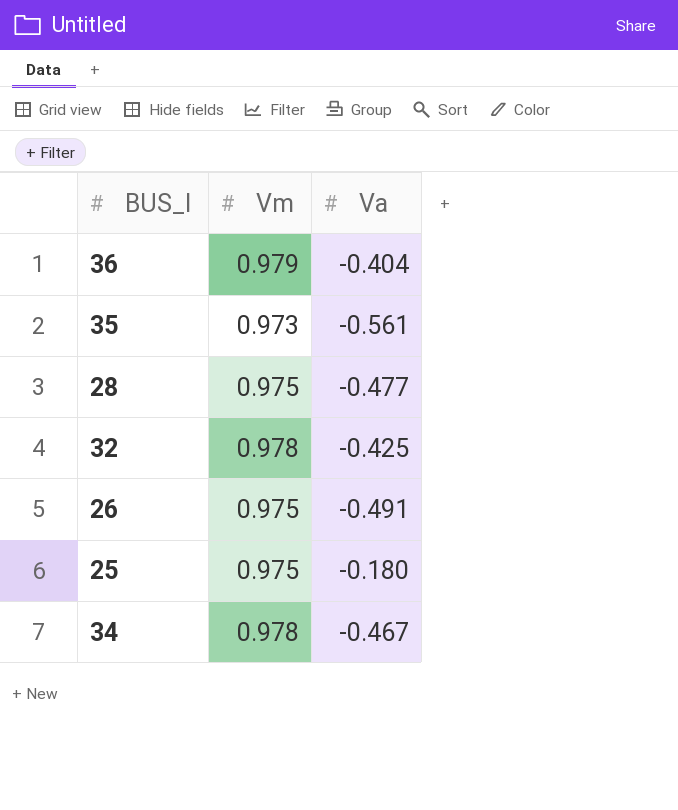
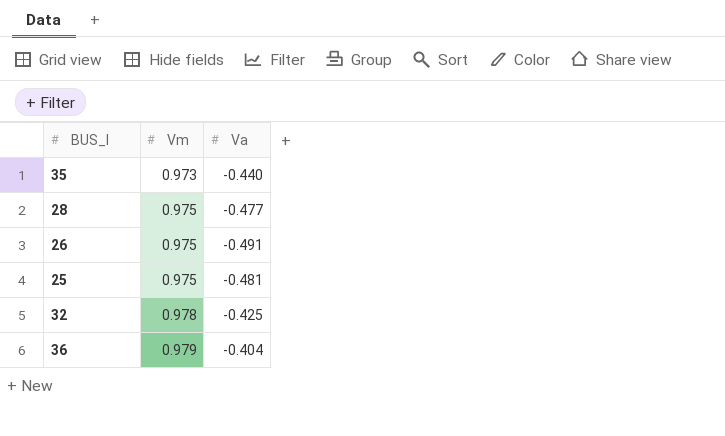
row order: none -> Vm ascending
row 34: 0.978 | -0.467 -> none
35 | Va: -0.561 -> -0.440
25 | Va: -0.180 -> -0.481

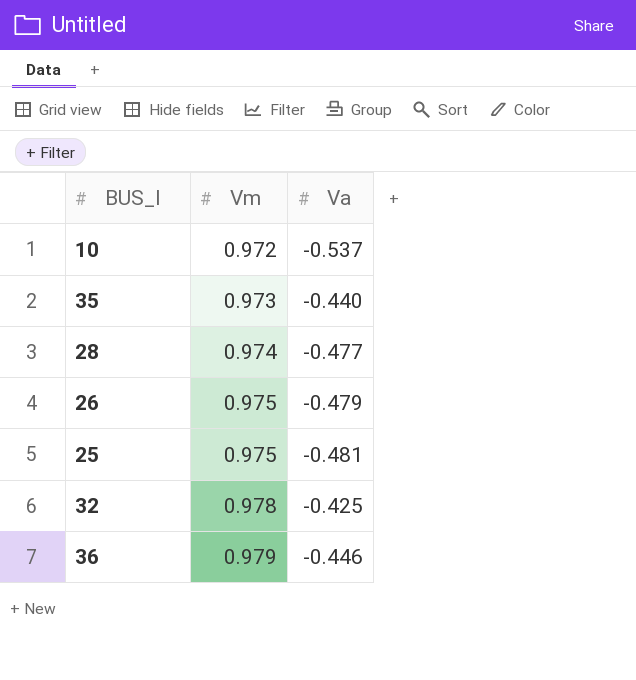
row 10: none -> 0.972 | -0.537
28 | Vm: 0.975 -> 0.974
26 | Va: -0.491 -> -0.479
36 | Va: -0.404 -> -0.446

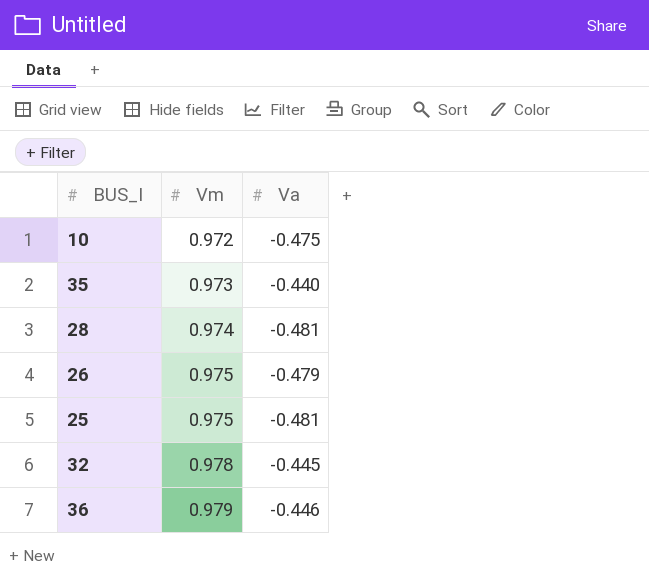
10 | Va: -0.537 -> -0.475
28 | Va: -0.477 -> -0.481
32 | Va: -0.425 -> -0.445

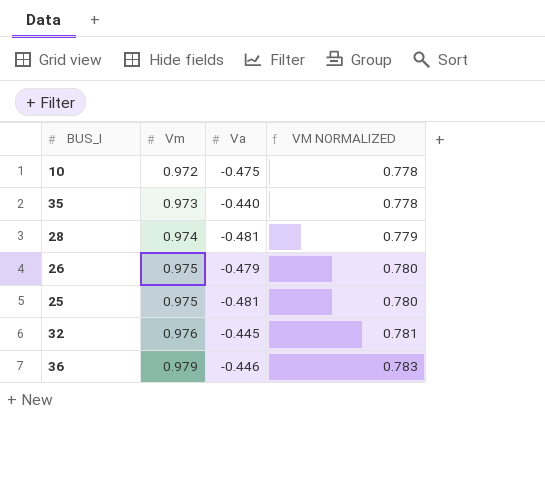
column VM NORMALIZED | formula: none -> [Vm] * 0.8
32 | Vm: 0.978 -> 0.976

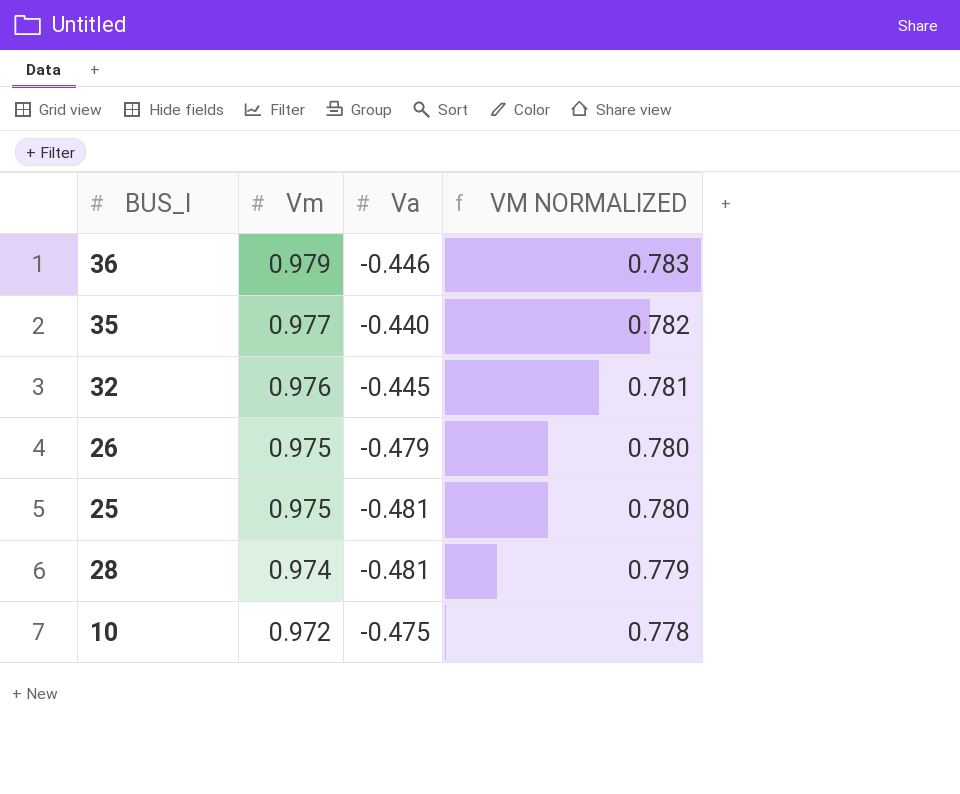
row order: Vm ascending -> Vm descending
35 | Vm: 0.973 -> 0.977
35 | VM NORMALIZED: 0.778 -> 0.782

